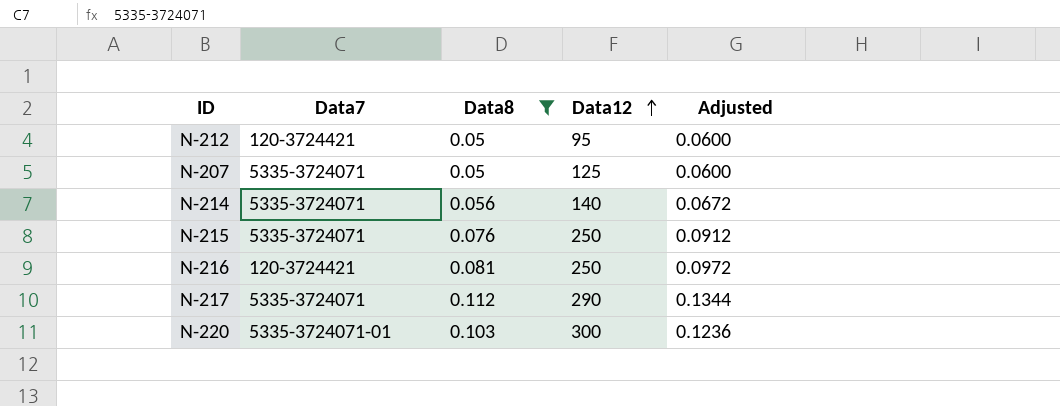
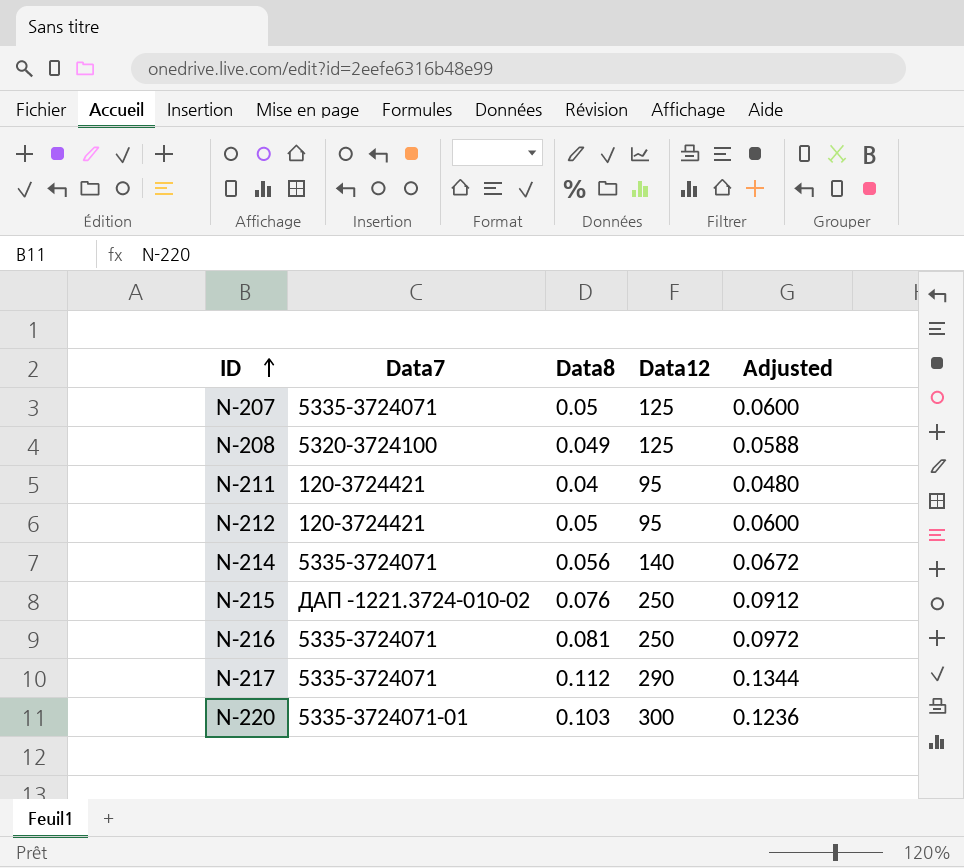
filter: Data8 >= 0.05 -> none
row order: Data12 ascending -> ID ascending
N-215 | Data7: 5335-3724071 -> ДАП -1221.3724-010-02
N-216 | Data7: 120-3724421 -> 5335-3724071

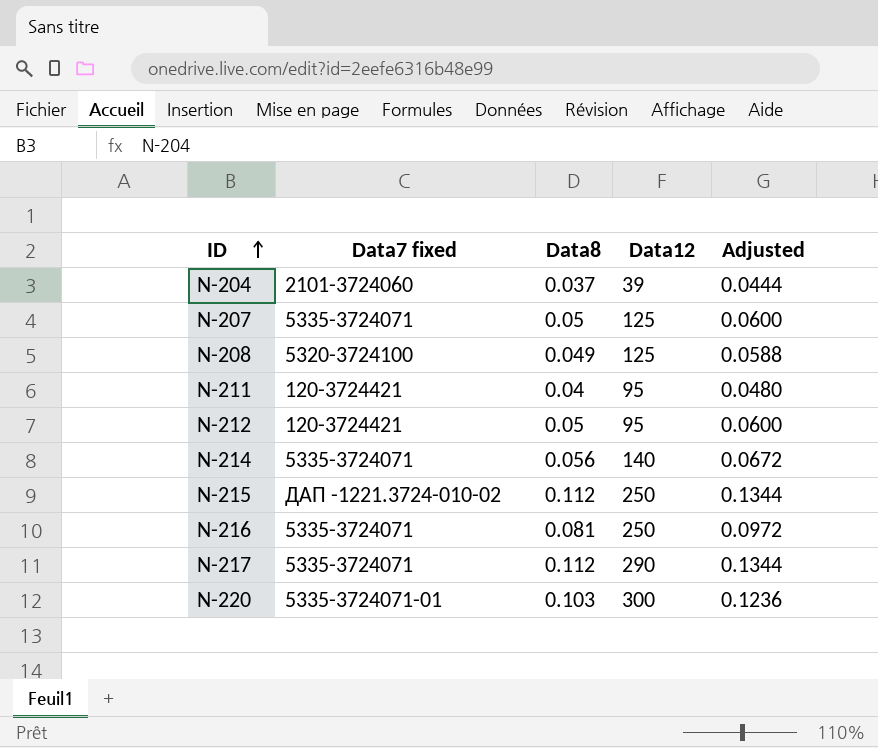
column name: Data7 -> Data7 fixed
row N-204: none -> 2101-3724060 | 0.037 | 39 | 0.0444
N-215 | Data8: 0.076 -> 0.112
N-215 | Adjusted: 0.0912 -> 0.1344

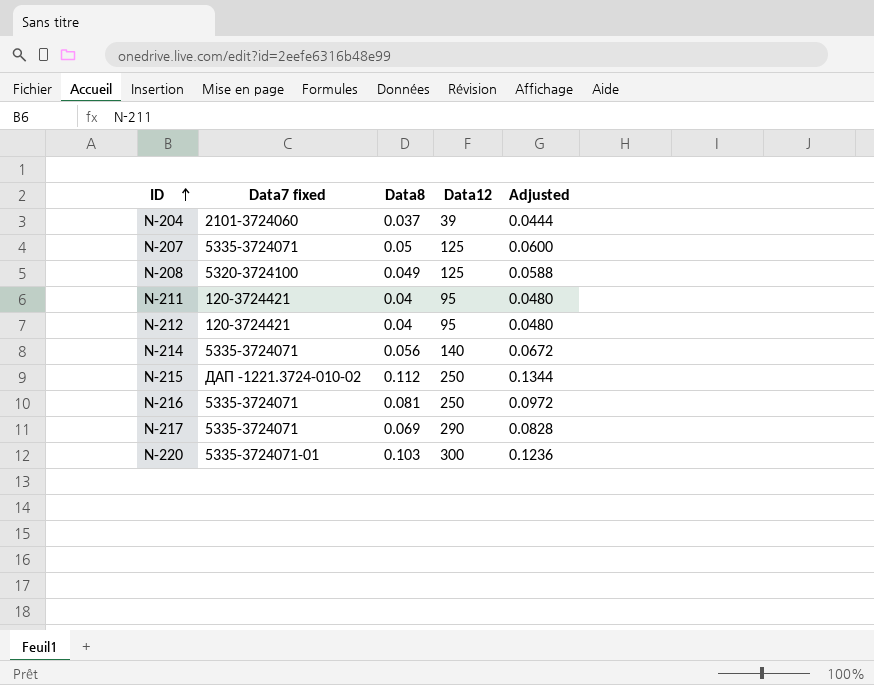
N-212 | Data8: 0.05 -> 0.04
N-212 | Adjusted: 0.0600 -> 0.0480
N-217 | Data8: 0.112 -> 0.069
N-217 | Adjusted: 0.1344 -> 0.0828

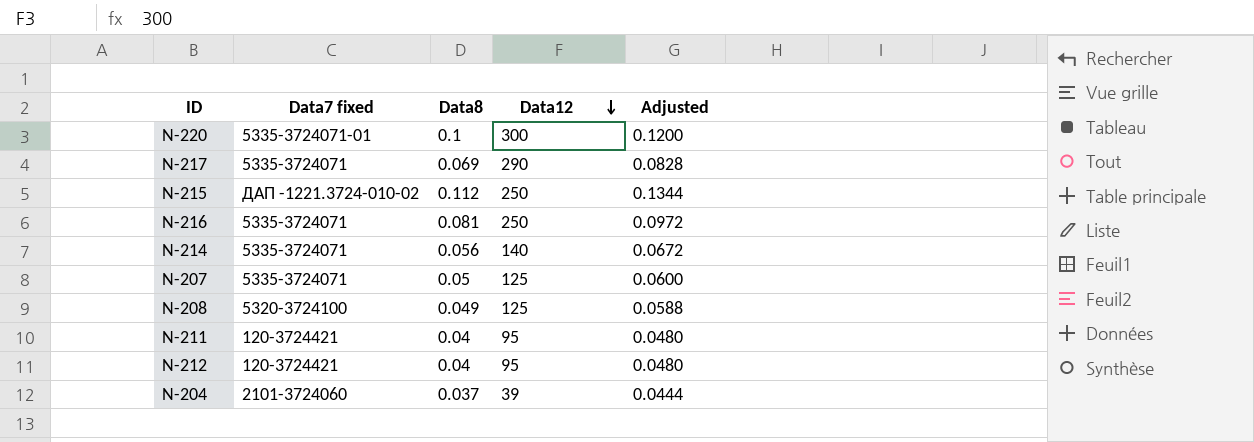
row order: ID ascending -> Data12 descending
N-220 | Data8: 0.103 -> 0.1
N-220 | Adjusted: 0.1236 -> 0.1200

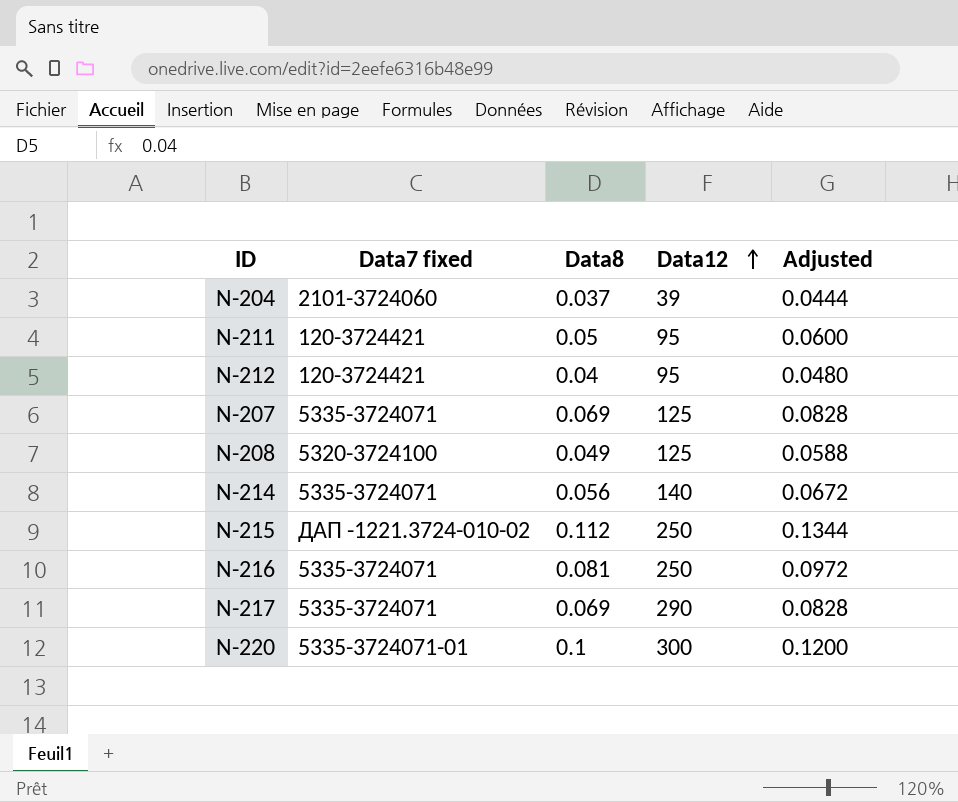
row order: Data12 descending -> Data12 ascending
N-211 | Data8: 0.04 -> 0.05
N-211 | Adjusted: 0.0480 -> 0.0600
N-207 | Data8: 0.05 -> 0.069
N-207 | Adjusted: 0.0600 -> 0.0828

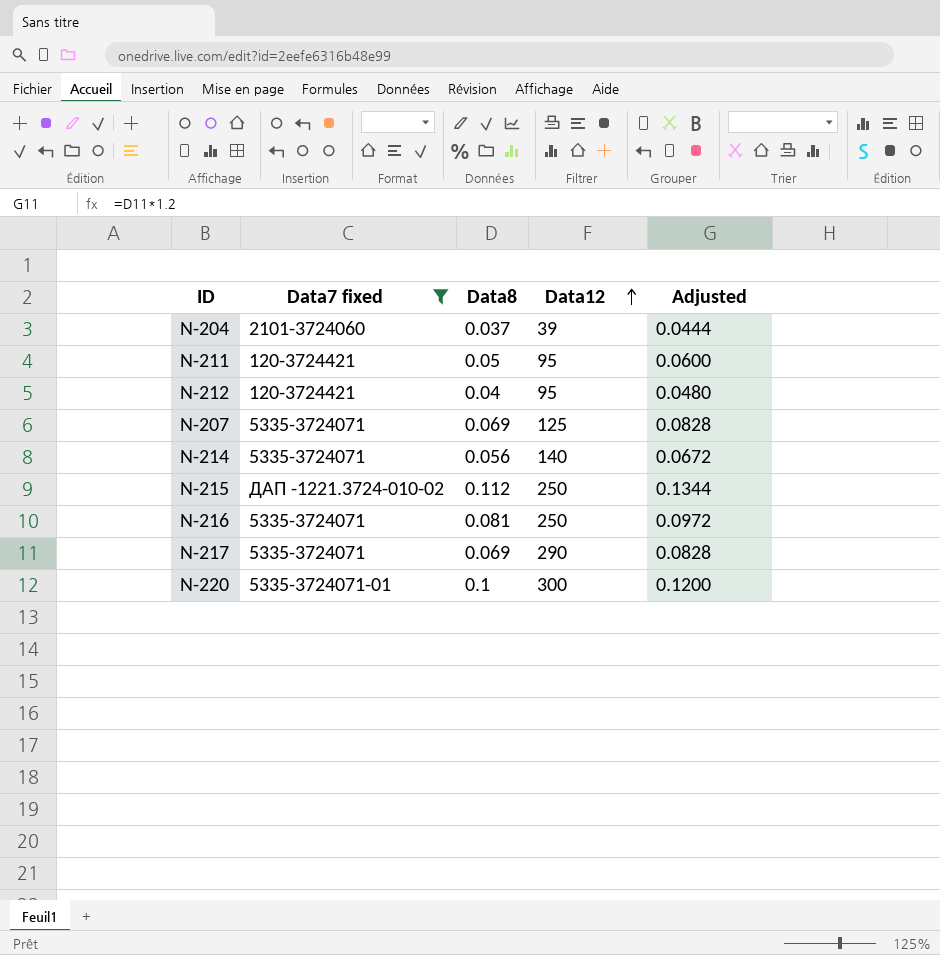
filter: none -> Data7 fixed != 5320-3724100

